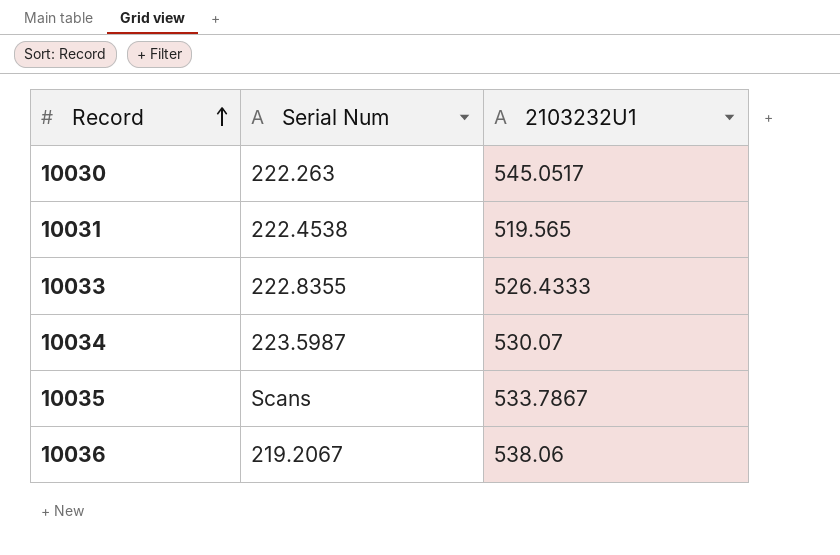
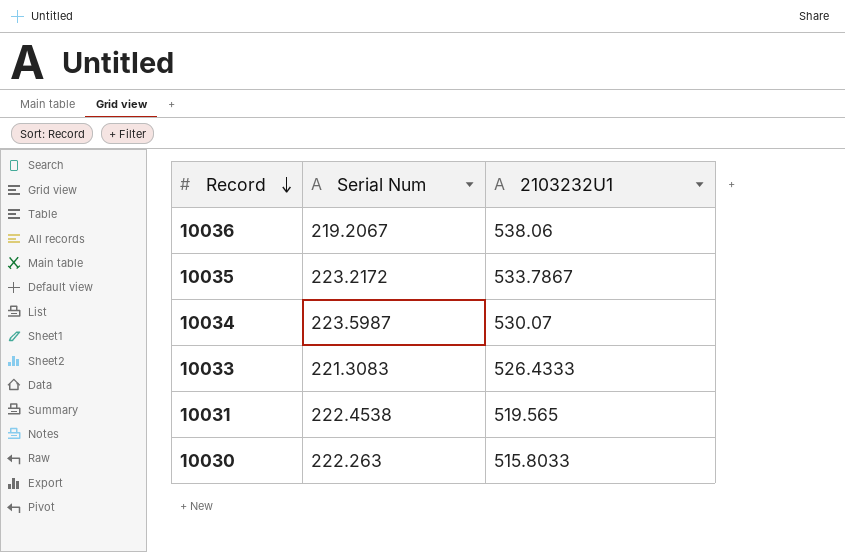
row order: Record ascending -> Record descending
10035 | Serial Num: Scans -> 223.2172
10033 | Serial Num: 222.8355 -> 221.3083
10030 | 2103232U1: 545.0517 -> 515.8033

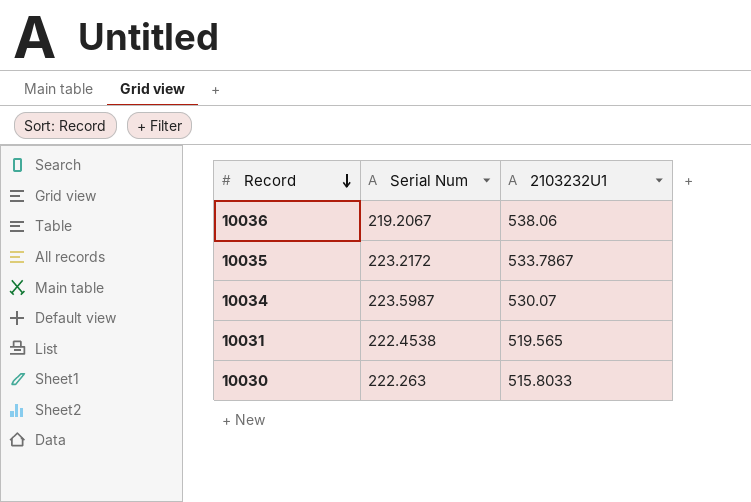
row 10033: 221.3083 | 526.4333 -> none

